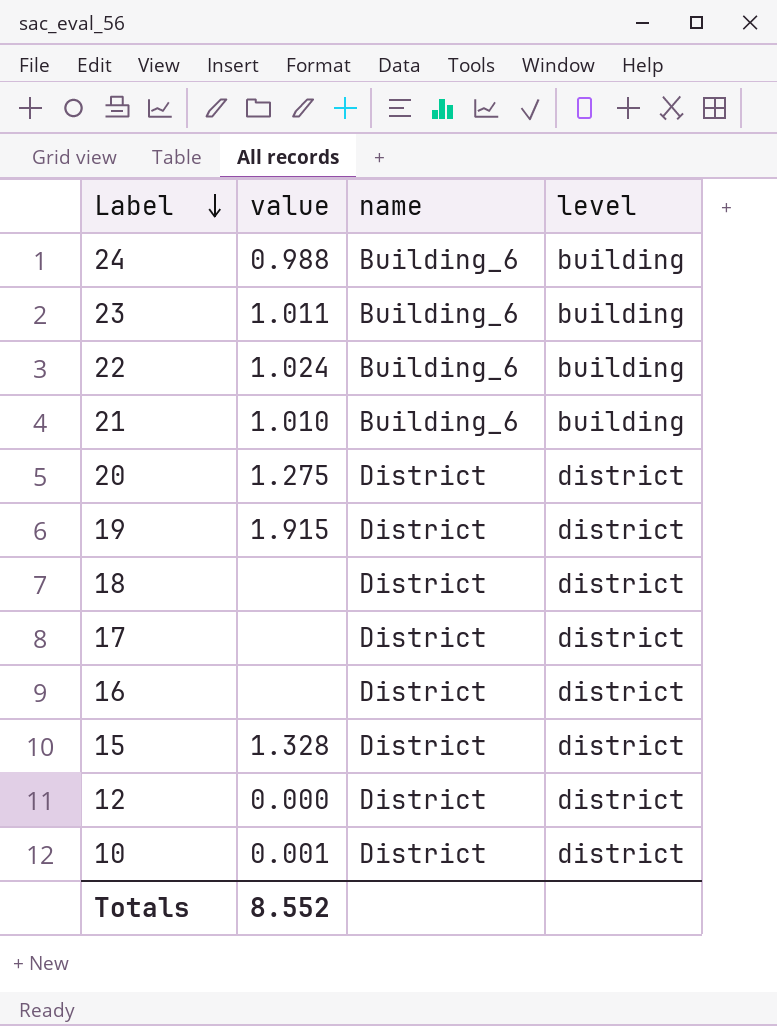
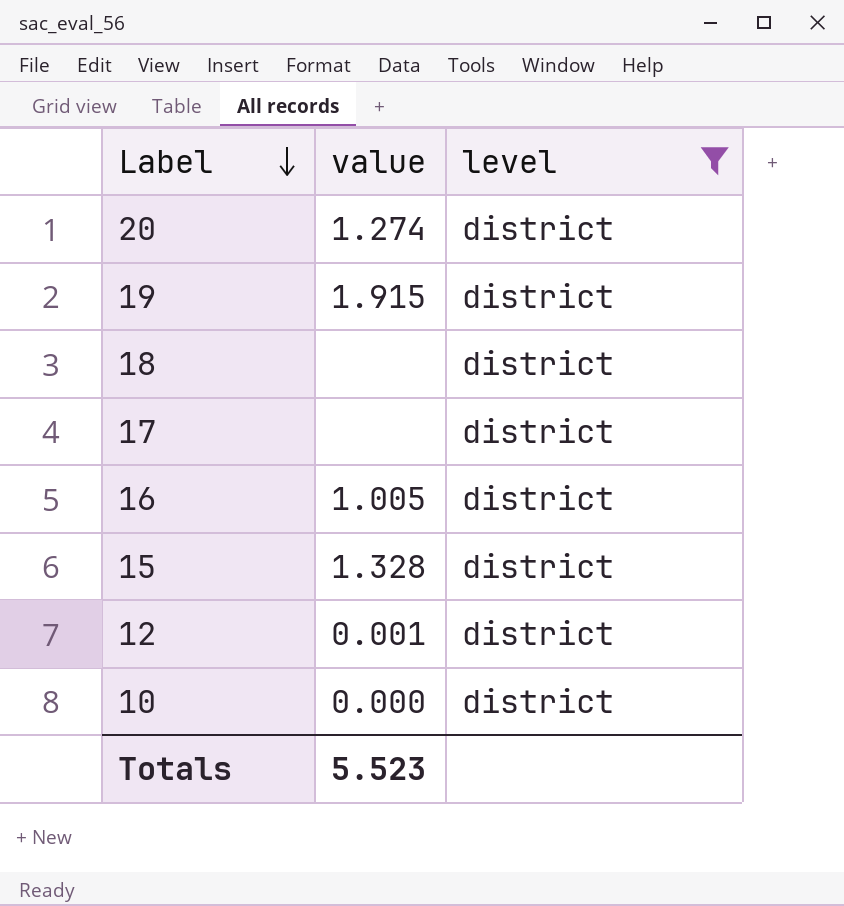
filter: none -> level = district
column name | position: 3 -> none
20 | value: 1.275 -> 1.274
16 | value: none -> 1.005
12 | value: 0.000 -> 0.001
10 | value: 0.001 -> 0.000
Totals | value: 8.552 -> 5.523

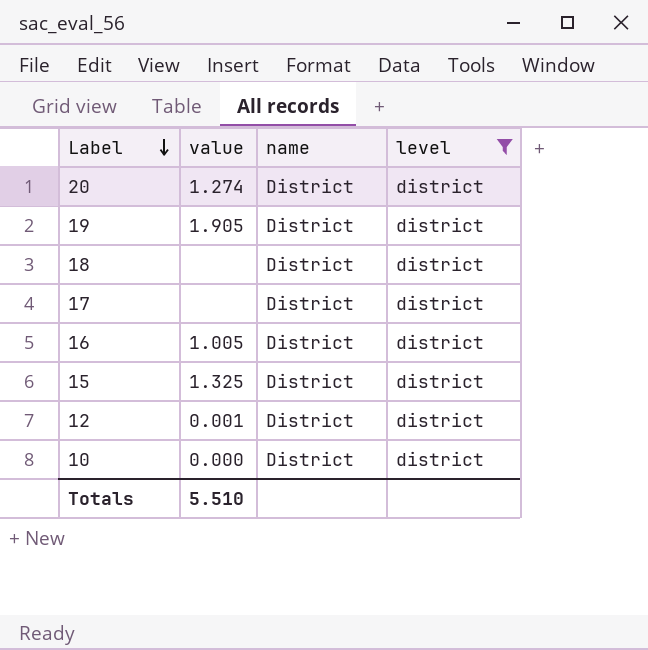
column name | position: none -> 3
19 | value: 1.915 -> 1.905
15 | value: 1.328 -> 1.325
Totals | value: 5.523 -> 5.510

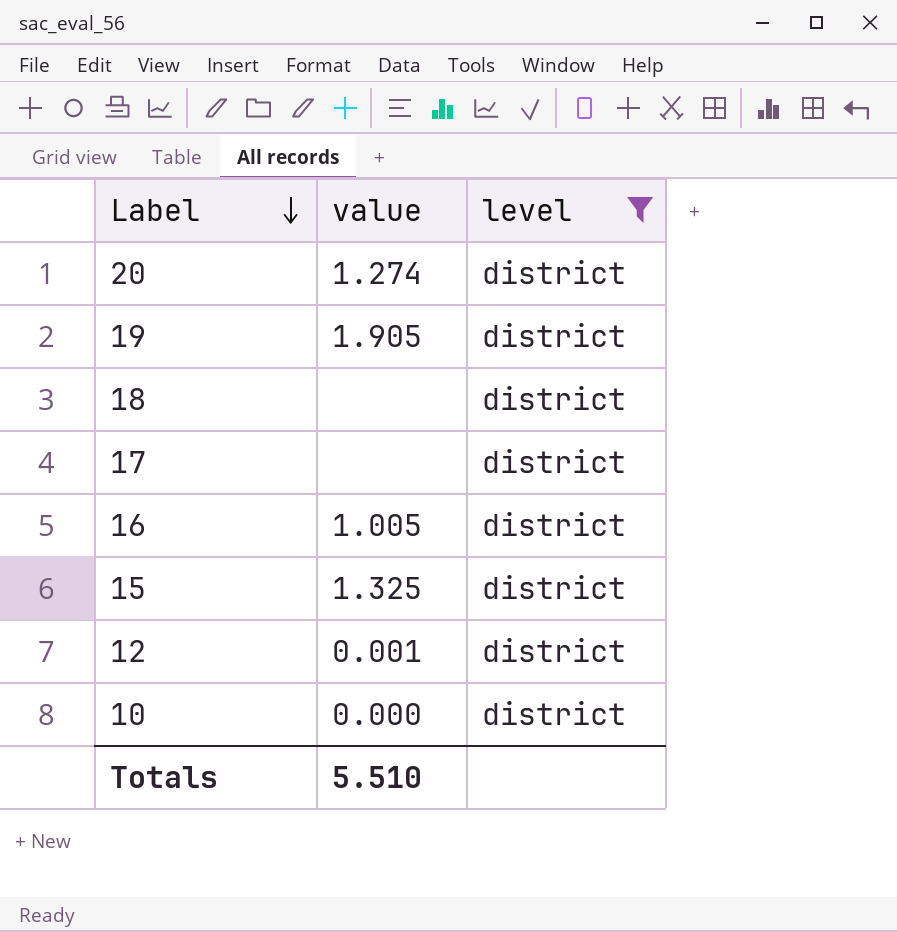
column name | position: 3 -> none

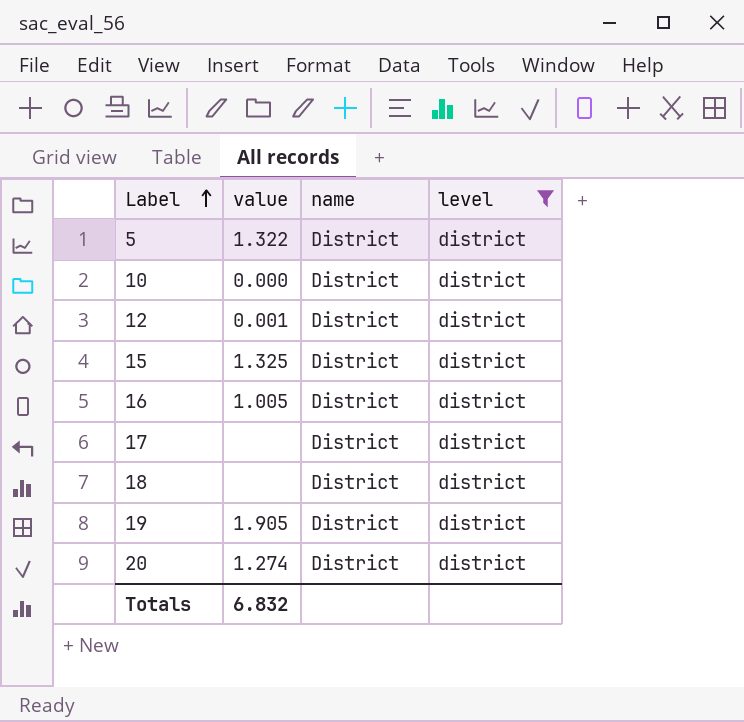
row order: Label descending -> Label ascending
column name | position: none -> 3
row 5: none -> 1.322 | District | district
Totals | value: 5.510 -> 6.832

